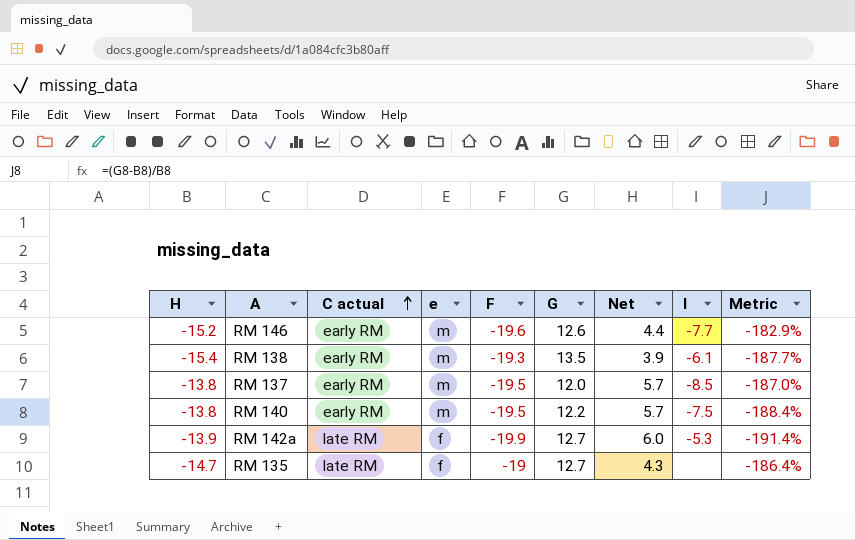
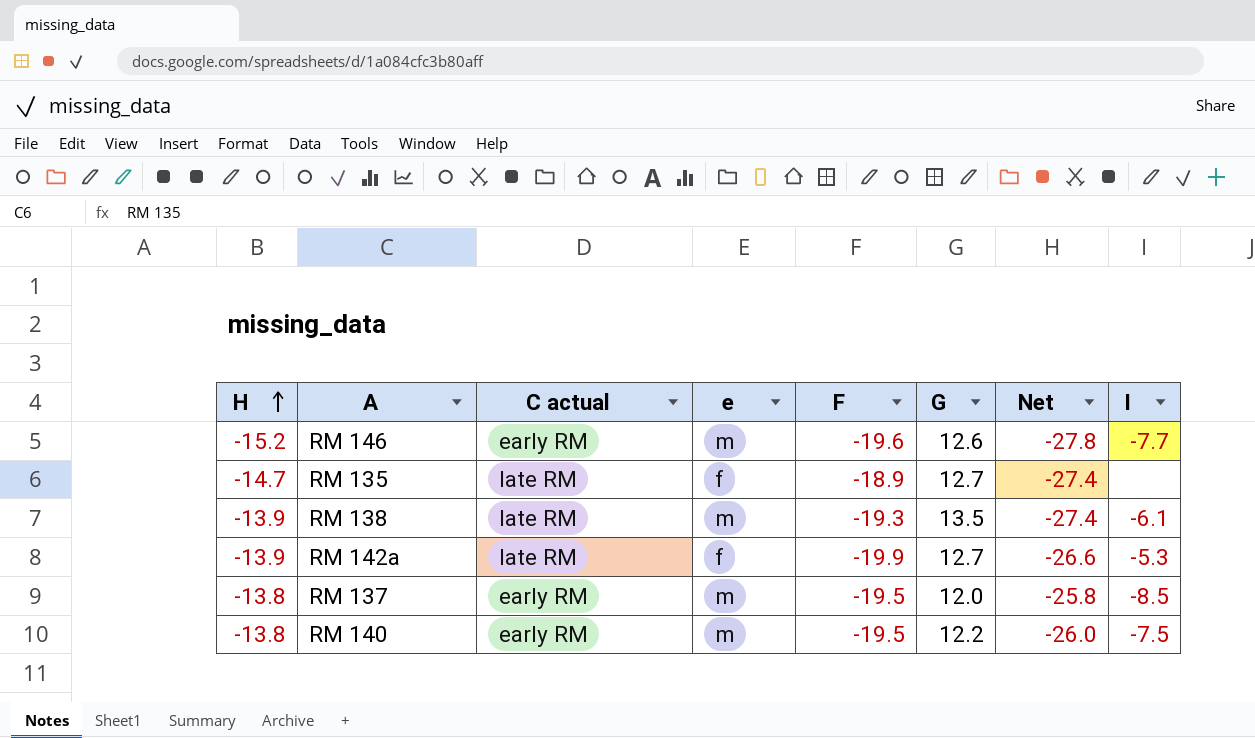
row order: C actual ascending -> H ascending
column Metric | formula: ([G] - [H]) / [H] -> none
column Net | formula: [H] - [F] -> [H] - [G]
RM 135 | F: -19 -> -18.9
RM 138 | H: -15.4 -> -13.9
RM 138 | C actual: early RM -> late RM

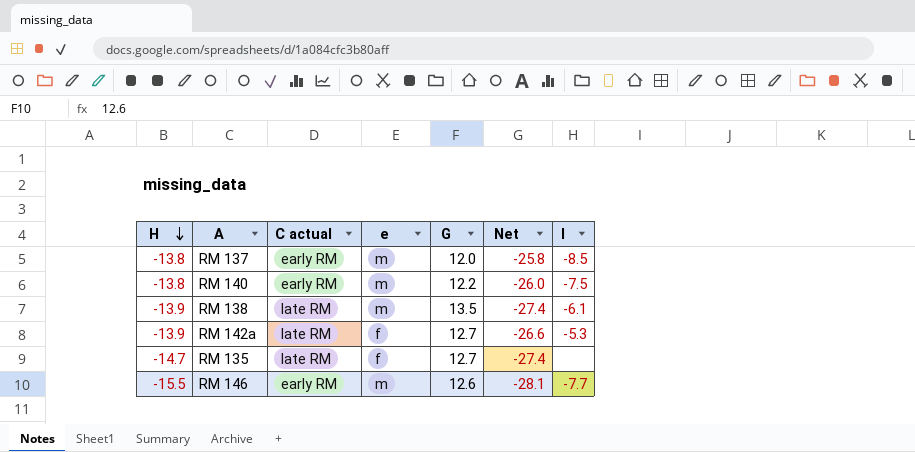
row order: H ascending -> H descending
column F | position: 5 -> none
RM 146 | H: -15.2 -> -15.5
RM 146 | Net: -27.8 -> -28.1

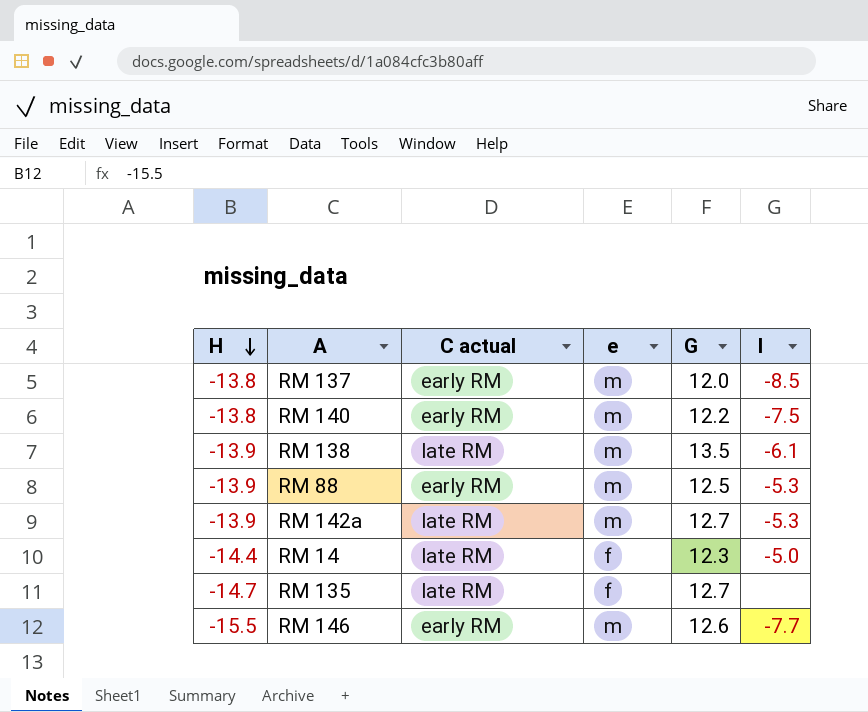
column Net | formula: [H] - [G] -> none
row RM 88: none -> -13.9 | early RM | m | 12.5 | -5.3
RM 142a | e: f -> m
row RM 14: none -> -14.4 | late RM | f | 12.3 | -5.0

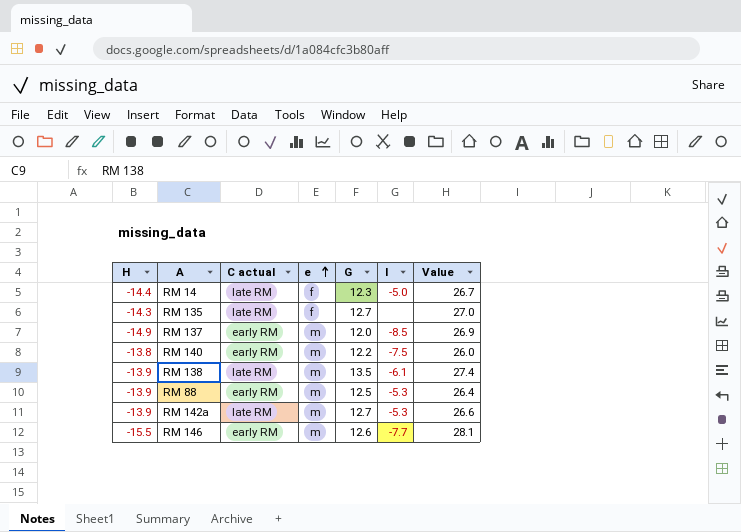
row order: H descending -> e ascending
column Value | formula: none -> [G] - [H]
RM 135 | H: -14.7 -> -14.3
RM 137 | H: -13.8 -> -14.9

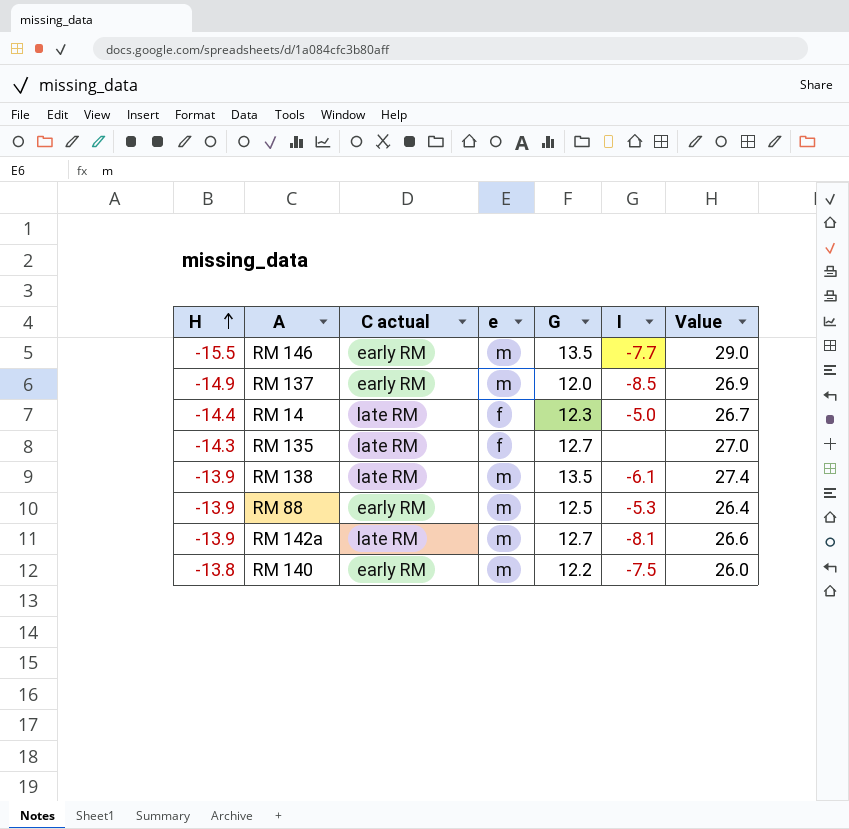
row order: e ascending -> H ascending
RM 146 | G: 12.6 -> 13.5
RM 146 | Value: 28.1 -> 29.0
RM 142a | I: -5.3 -> -8.1

